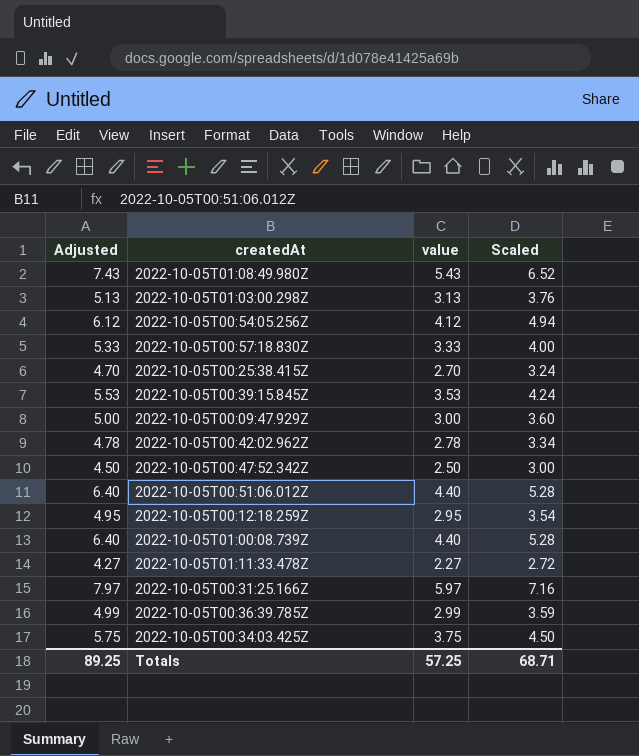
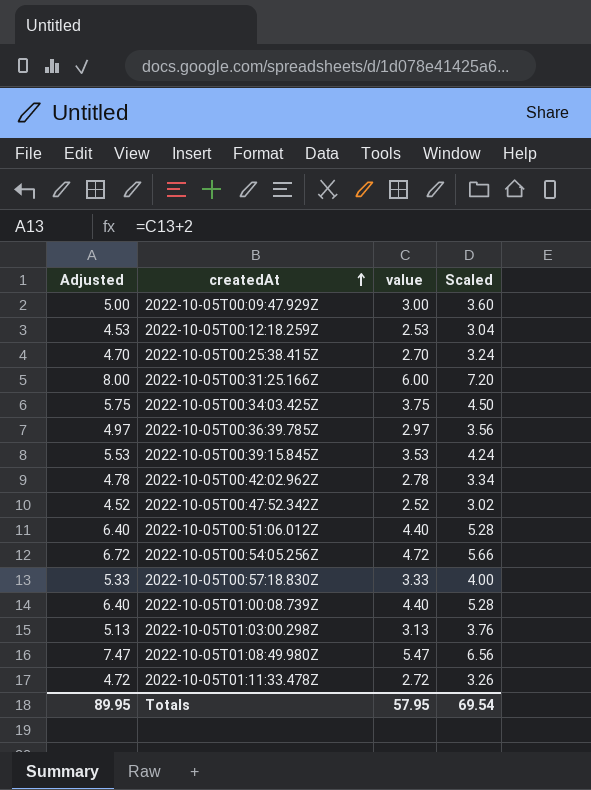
row order: none -> createdAt ascending
2022-10-05T00:12:18.259Z | Adjusted: 4.95 -> 4.53
2022-10-05T00:12:18.259Z | value: 2.95 -> 2.53
2022-10-05T00:12:18.259Z | Scaled: 3.54 -> 3.04
2022-10-05T00:31:25.166Z | Adjusted: 7.97 -> 8.00
2022-10-05T00:31:25.166Z | value: 5.97 -> 6.00
2022-10-05T00:31:25.166Z | Scaled: 7.16 -> 7.20
2022-10-05T00:36:39.785Z | Adjusted: 4.99 -> 4.97
2022-10-05T00:36:39.785Z | value: 2.99 -> 2.97
2022-10-05T00:36:39.785Z | Scaled: 3.59 -> 3.56
2022-10-05T00:47:52.342Z | Adjusted: 4.50 -> 4.52
2022-10-05T00:47:52.342Z | value: 2.50 -> 2.52
2022-10-05T00:47:52.342Z | Scaled: 3.00 -> 3.02
2022-10-05T00:54:05.256Z | Adjusted: 6.12 -> 6.72
2022-10-05T00:54:05.256Z | value: 4.12 -> 4.72
2022-10-05T00:54:05.256Z | Scaled: 4.94 -> 5.66
2022-10-05T01:08:49.980Z | Adjusted: 7.43 -> 7.47
2022-10-05T01:08:49.980Z | value: 5.43 -> 5.47
2022-10-05T01:08:49.980Z | Scaled: 6.52 -> 6.56
2022-10-05T01:11:33.478Z | Adjusted: 4.27 -> 4.72
2022-10-05T01:11:33.478Z | value: 2.27 -> 2.72
2022-10-05T01:11:33.478Z | Scaled: 2.72 -> 3.26
Totals | Adjusted: 89.25 -> 89.95
Totals | value: 57.25 -> 57.95
Totals | Scaled: 68.71 -> 69.54

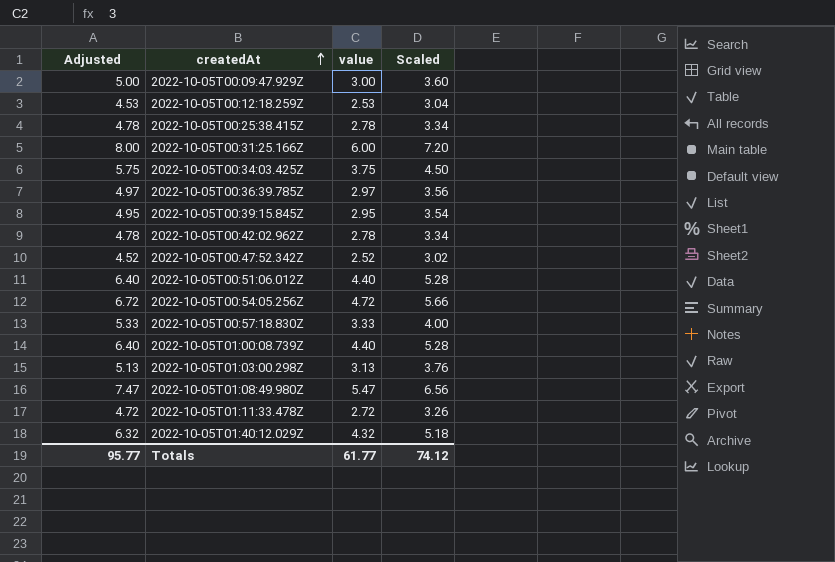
2022-10-05T00:25:38.415Z | Adjusted: 4.70 -> 4.78
2022-10-05T00:25:38.415Z | value: 2.70 -> 2.78
2022-10-05T00:25:38.415Z | Scaled: 3.24 -> 3.34
2022-10-05T00:39:15.845Z | Adjusted: 5.53 -> 4.95
2022-10-05T00:39:15.845Z | value: 3.53 -> 2.95
2022-10-05T00:39:15.845Z | Scaled: 4.24 -> 3.54
row 2022-10-05T01:40:12.029Z: none -> 6.32 | 4.32 | 5.18
Totals | Adjusted: 89.95 -> 95.77
Totals | value: 57.95 -> 61.77
Totals | Scaled: 69.54 -> 74.12

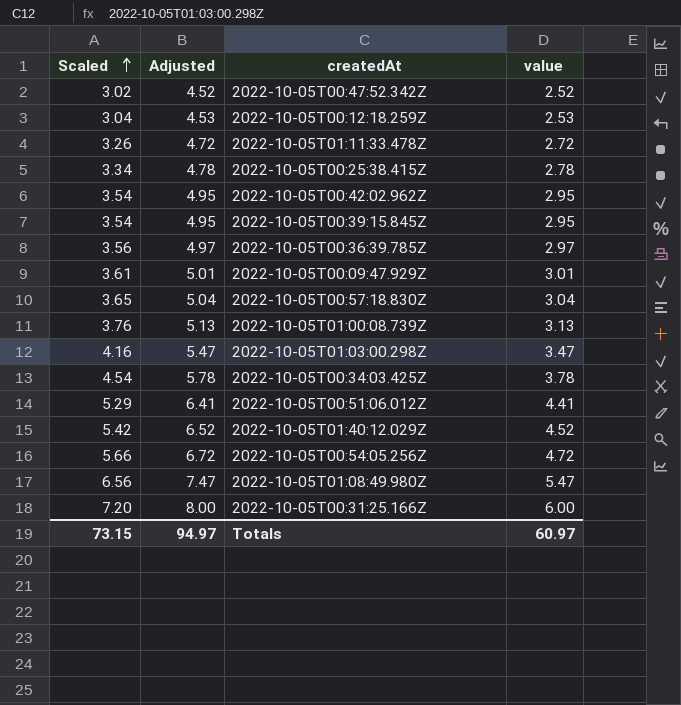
row order: createdAt ascending -> Scaled ascending
column Scaled | position: 4 -> 1
2022-10-05T00:42:02.962Z | Scaled: 3.34 -> 3.54
2022-10-05T00:42:02.962Z | Adjusted: 4.78 -> 4.95
2022-10-05T00:42:02.962Z | value: 2.78 -> 2.95
2022-10-05T00:09:47.929Z | Scaled: 3.60 -> 3.61
2022-10-05T00:09:47.929Z | Adjusted: 5.00 -> 5.01
2022-10-05T00:09:47.929Z | value: 3.00 -> 3.01
2022-10-05T00:57:18.830Z | Scaled: 4.00 -> 3.65
2022-10-05T00:57:18.830Z | Adjusted: 5.33 -> 5.04
2022-10-05T00:57:18.830Z | value: 3.33 -> 3.04
2022-10-05T01:00:08.739Z | Scaled: 5.28 -> 3.76
2022-10-05T01:00:08.739Z | Adjusted: 6.40 -> 5.13
2022-10-05T01:00:08.739Z | value: 4.40 -> 3.13
2022-10-05T01:03:00.298Z | Scaled: 3.76 -> 4.16
2022-10-05T01:03:00.298Z | Adjusted: 5.13 -> 5.47
2022-10-05T01:03:00.298Z | value: 3.13 -> 3.47
2022-10-05T00:34:03.425Z | Scaled: 4.50 -> 4.54
2022-10-05T00:34:03.425Z | Adjusted: 5.75 -> 5.78
2022-10-05T00:34:03.425Z | value: 3.75 -> 3.78
2022-10-05T00:51:06.012Z | Scaled: 5.28 -> 5.29
2022-10-05T00:51:06.012Z | Adjusted: 6.40 -> 6.41
2022-10-05T00:51:06.012Z | value: 4.40 -> 4.41
2022-10-05T01:40:12.029Z | Scaled: 5.18 -> 5.42
2022-10-05T01:40:12.029Z | Adjusted: 6.32 -> 6.52
2022-10-05T01:40:12.029Z | value: 4.32 -> 4.52
Totals | Scaled: 74.12 -> 73.15
Totals | Adjusted: 95.77 -> 94.97
Totals | value: 61.77 -> 60.97

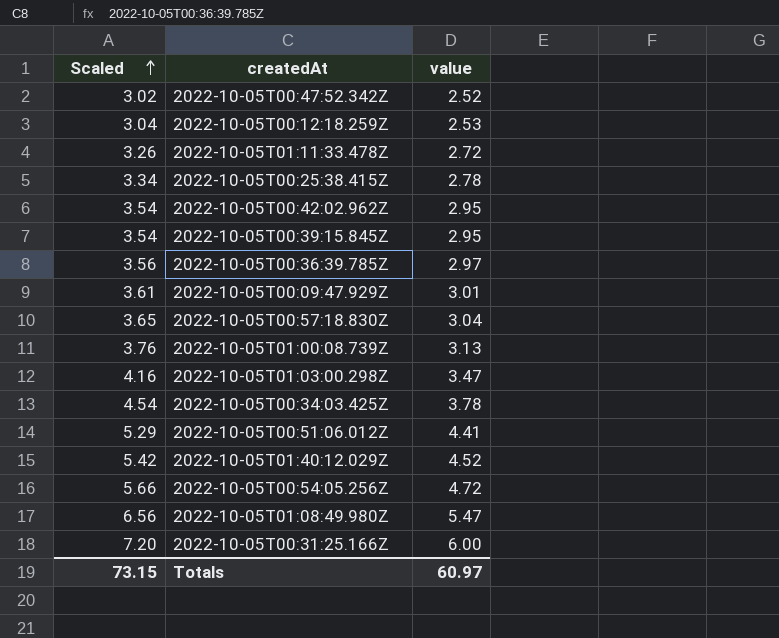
column Adjusted | formula: [value] + 2 -> none

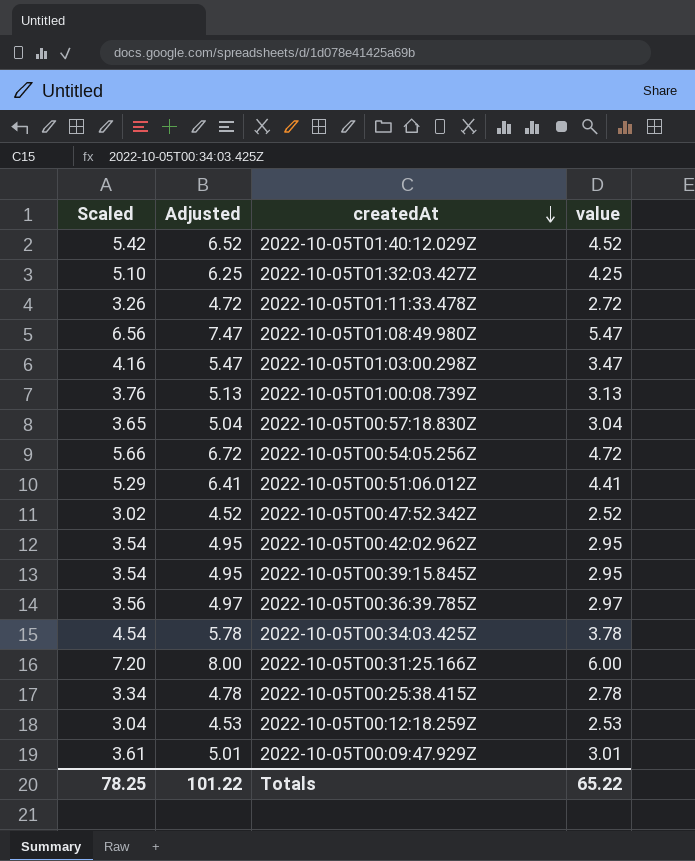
row order: Scaled ascending -> createdAt descending
column Adjusted | formula: none -> [value] + 2
row 2022-10-05T01:32:03.427Z: none -> 5.10 | 6.25 | 4.25
Totals | Scaled: 73.15 -> 78.25
Totals | value: 60.97 -> 65.22

